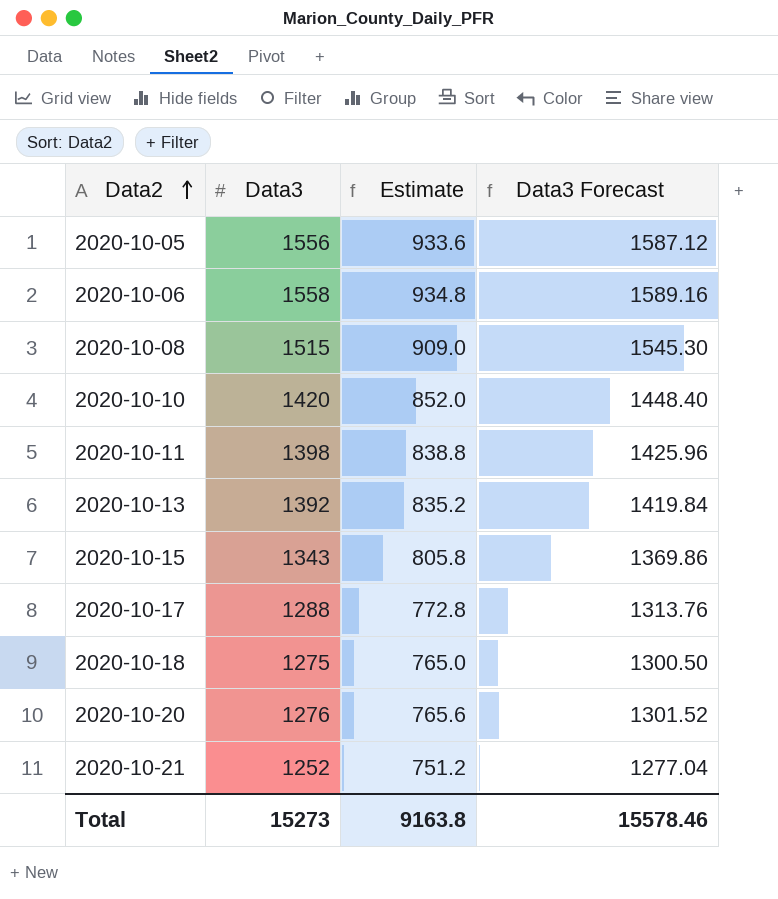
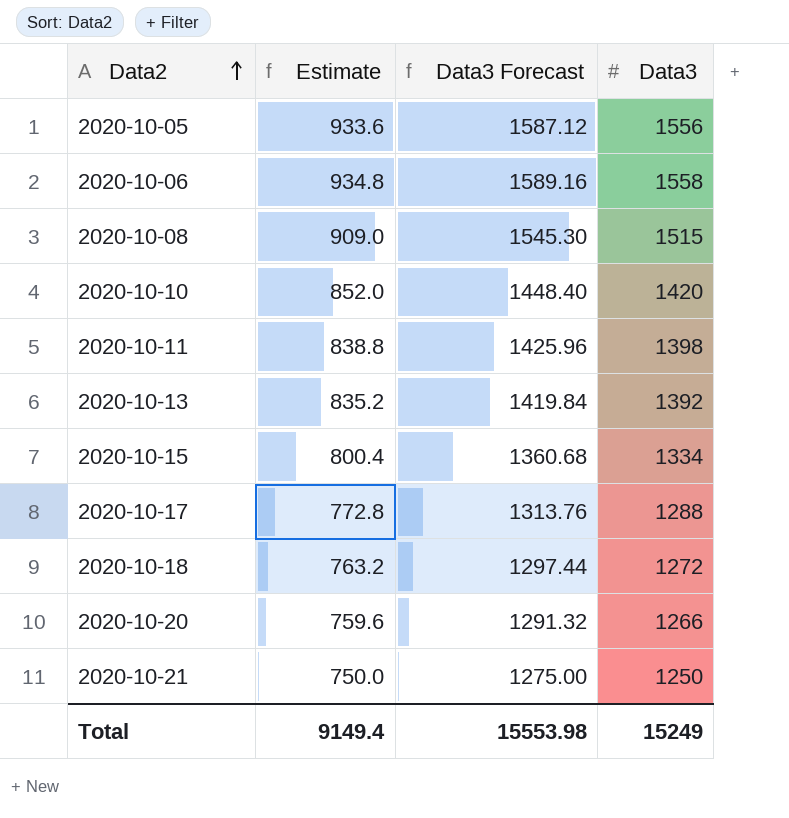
column Data3 | position: 2 -> 4
2020-10-15 | Estimate: 805.8 -> 800.4
2020-10-15 | Data3 Forecast: 1369.86 -> 1360.68
2020-10-15 | Data3: 1343 -> 1334
2020-10-18 | Estimate: 765.0 -> 763.2
2020-10-18 | Data3 Forecast: 1300.50 -> 1297.44
2020-10-18 | Data3: 1275 -> 1272
2020-10-20 | Estimate: 765.6 -> 759.6
2020-10-20 | Data3 Forecast: 1301.52 -> 1291.32
2020-10-20 | Data3: 1276 -> 1266
2020-10-21 | Estimate: 751.2 -> 750.0
2020-10-21 | Data3 Forecast: 1277.04 -> 1275.00
2020-10-21 | Data3: 1252 -> 1250
Total | Estimate: 9163.8 -> 9149.4
Total | Data3 Forecast: 15578.46 -> 15553.98
Total | Data3: 15273 -> 15249

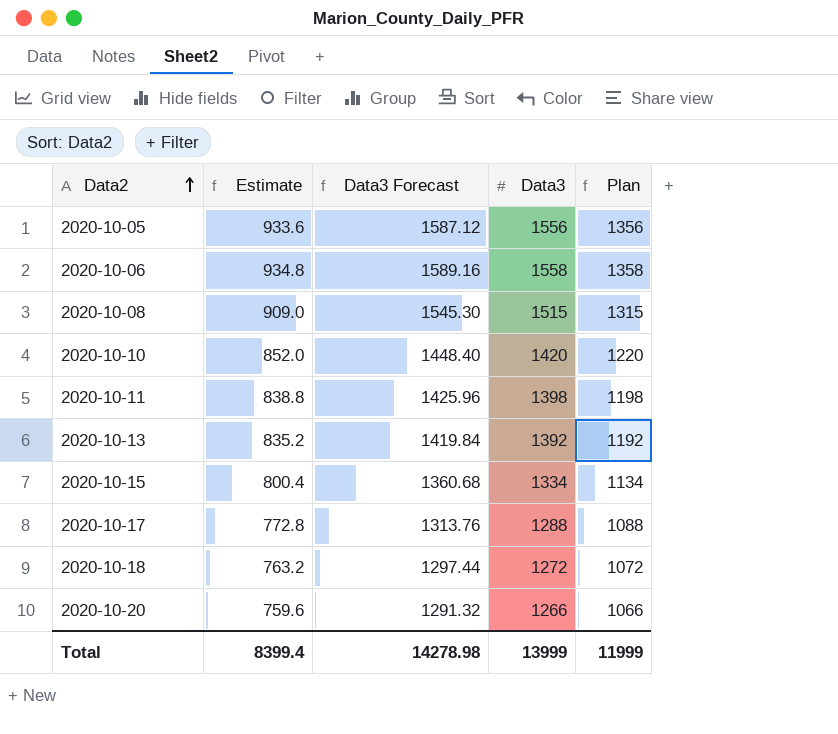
column Plan | formula: none -> [Data3] - 200
row 2020-10-21: 750.0 | 1275.00 | 1250 -> none
Total | Estimate: 9149.4 -> 8399.4
Total | Data3 Forecast: 15553.98 -> 14278.98
Total | Data3: 15249 -> 13999

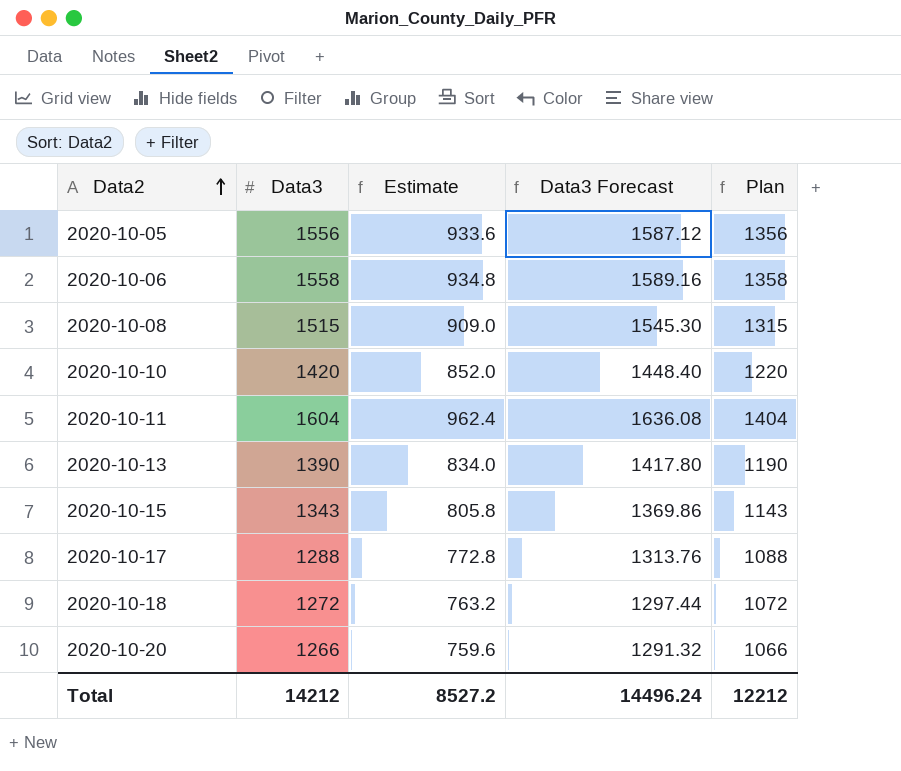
column Data3 | position: 4 -> 2
2020-10-11 | Data3: 1398 -> 1604
2020-10-11 | Estimate: 838.8 -> 962.4
2020-10-11 | Data3 Forecast: 1425.96 -> 1636.08
2020-10-11 | Plan: 1198 -> 1404
2020-10-13 | Data3: 1392 -> 1390
2020-10-13 | Estimate: 835.2 -> 834.0
2020-10-13 | Data3 Forecast: 1419.84 -> 1417.80
2020-10-13 | Plan: 1192 -> 1190
2020-10-15 | Data3: 1334 -> 1343
2020-10-15 | Estimate: 800.4 -> 805.8
2020-10-15 | Data3 Forecast: 1360.68 -> 1369.86
2020-10-15 | Plan: 1134 -> 1143
Total | Data3: 13999 -> 14212
Total | Estimate: 8399.4 -> 8527.2
Total | Data3 Forecast: 14278.98 -> 14496.24
Total | Plan: 11999 -> 12212

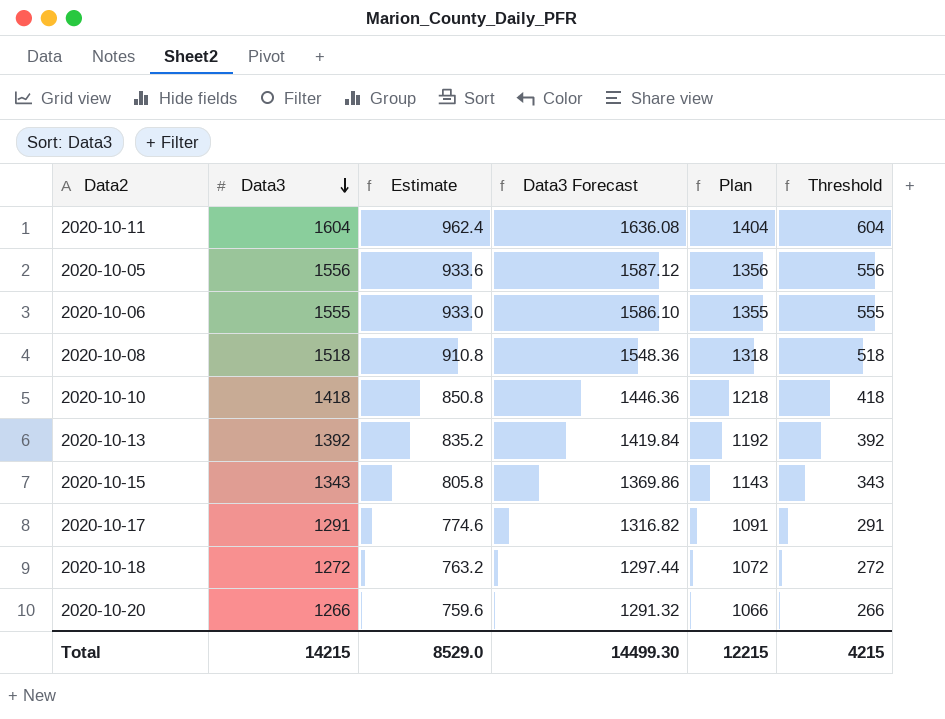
row order: Data2 ascending -> Data3 descending
column Threshold | formula: none -> [Data3] - 1000
2020-10-06 | Data3: 1558 -> 1555
2020-10-06 | Estimate: 934.8 -> 933.0
2020-10-06 | Data3 Forecast: 1589.16 -> 1586.10
2020-10-06 | Plan: 1358 -> 1355
2020-10-08 | Data3: 1515 -> 1518
2020-10-08 | Estimate: 909.0 -> 910.8
2020-10-08 | Data3 Forecast: 1545.30 -> 1548.36
2020-10-08 | Plan: 1315 -> 1318
2020-10-10 | Data3: 1420 -> 1418
2020-10-10 | Estimate: 852.0 -> 850.8
2020-10-10 | Data3 Forecast: 1448.40 -> 1446.36
2020-10-10 | Plan: 1220 -> 1218
2020-10-13 | Data3: 1390 -> 1392
2020-10-13 | Estimate: 834.0 -> 835.2
2020-10-13 | Data3 Forecast: 1417.80 -> 1419.84
2020-10-13 | Plan: 1190 -> 1192
2020-10-17 | Data3: 1288 -> 1291
2020-10-17 | Estimate: 772.8 -> 774.6
2020-10-17 | Data3 Forecast: 1313.76 -> 1316.82
2020-10-17 | Plan: 1088 -> 1091
Total | Data3: 14212 -> 14215
Total | Estimate: 8527.2 -> 8529.0
Total | Data3 Forecast: 14496.24 -> 14499.30
Total | Plan: 12212 -> 12215

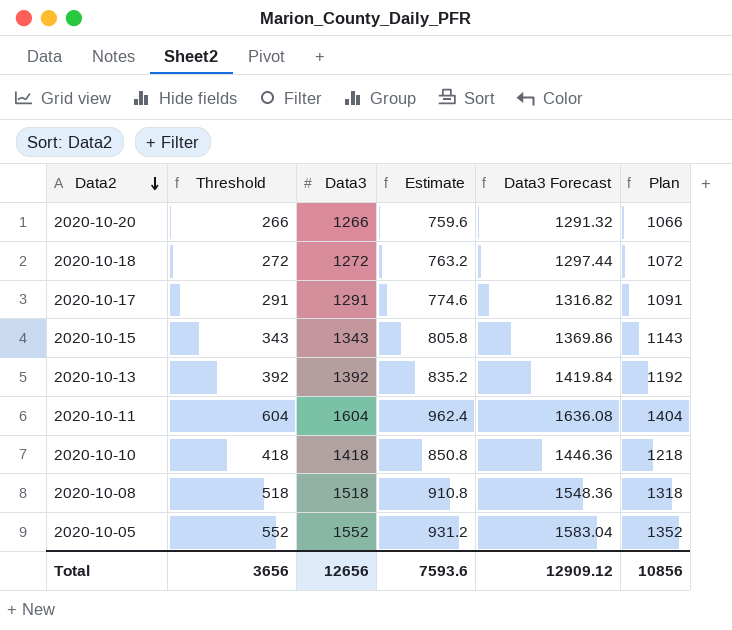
row order: Data3 descending -> Data2 descending
column Threshold | position: 6 -> 2
row 2020-10-06: 1555 | 933.0 | 1586.10 | 1355 | 555 -> none
2020-10-05 | Threshold: 556 -> 552
2020-10-05 | Data3: 1556 -> 1552
2020-10-05 | Estimate: 933.6 -> 931.2
2020-10-05 | Data3 Forecast: 1587.12 -> 1583.04
2020-10-05 | Plan: 1356 -> 1352
Total | Threshold: 4215 -> 3656
Total | Data3: 14215 -> 12656
Total | Estimate: 8529.0 -> 7593.6
Total | Data3 Forecast: 14499.30 -> 12909.12
Total | Plan: 12215 -> 10856

